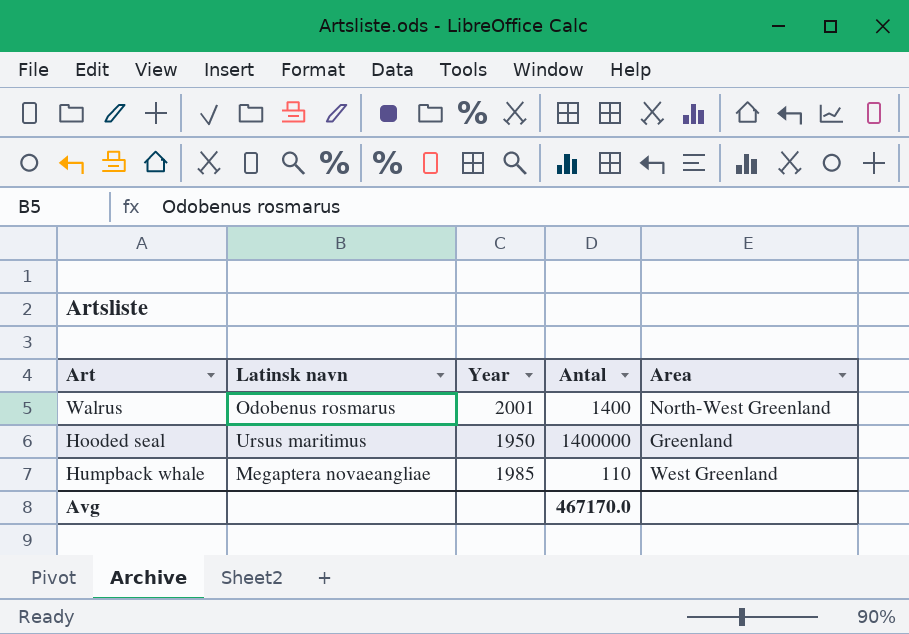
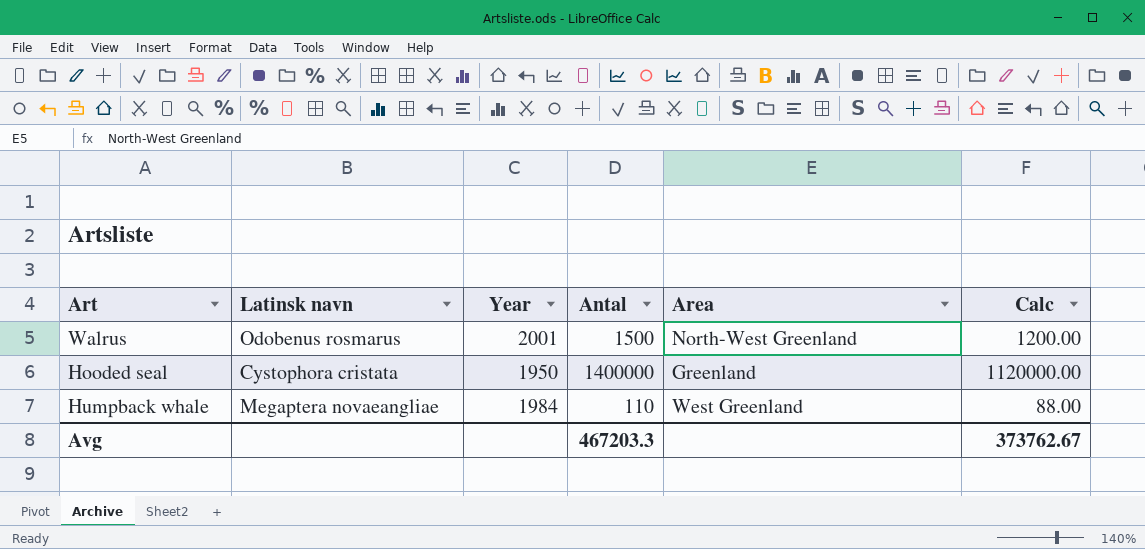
column Calc | formula: none -> [Antal] * 0.8
Walrus | Antal: 1400 -> 1500
Hooded seal | Latinsk navn: Ursus maritimus -> Cystophora cristata
Humpback whale | Year: 1985 -> 1984
Avg | Antal: 467170.0 -> 467203.3

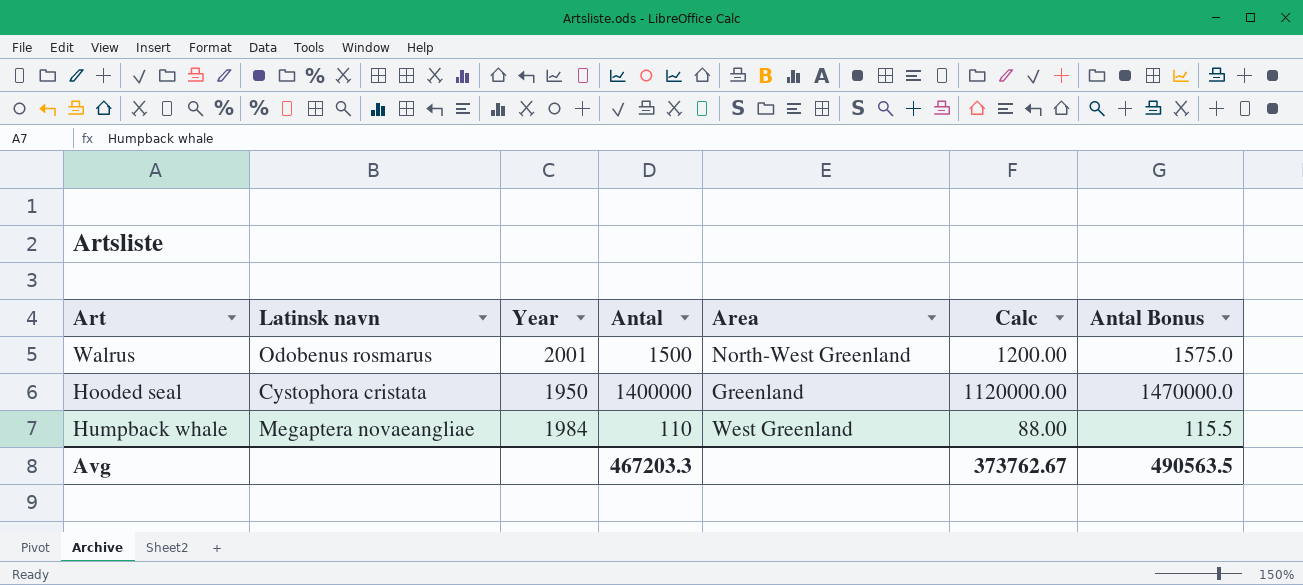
column Antal Bonus | formula: none -> [Antal] * 1.05

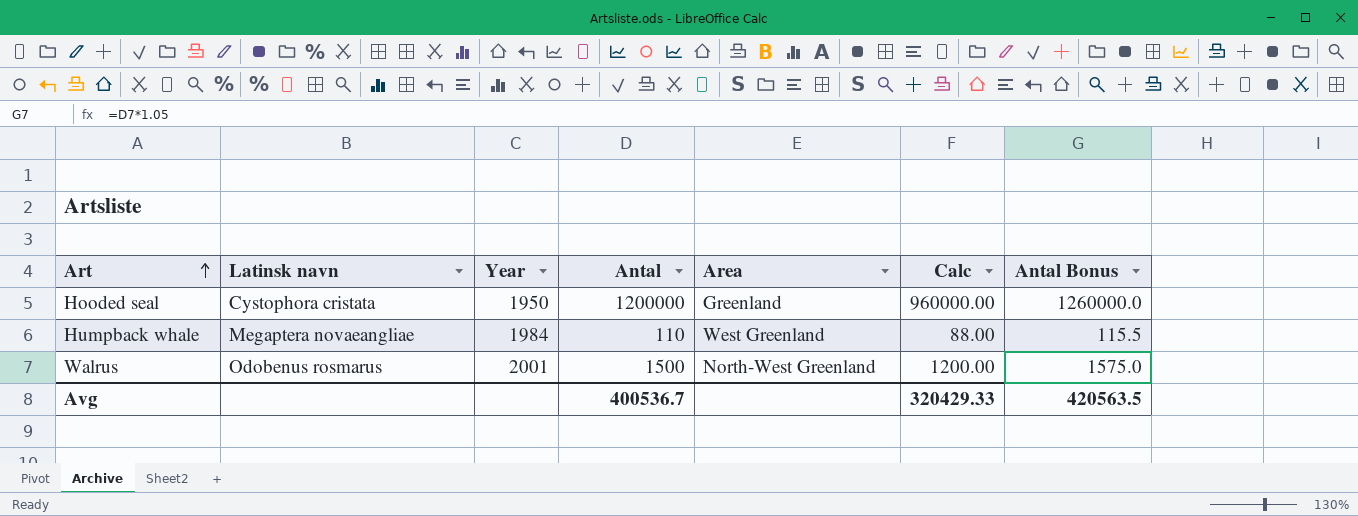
row order: none -> Art ascending
Hooded seal | Antal: 1400000 -> 1200000
Hooded seal | Calc: 1120000.00 -> 960000.00
Hooded seal | Antal Bonus: 1470000.0 -> 1260000.0
Avg | Antal: 467203.3 -> 400536.7
Avg | Calc: 373762.67 -> 320429.33
Avg | Antal Bonus: 490563.5 -> 420563.5

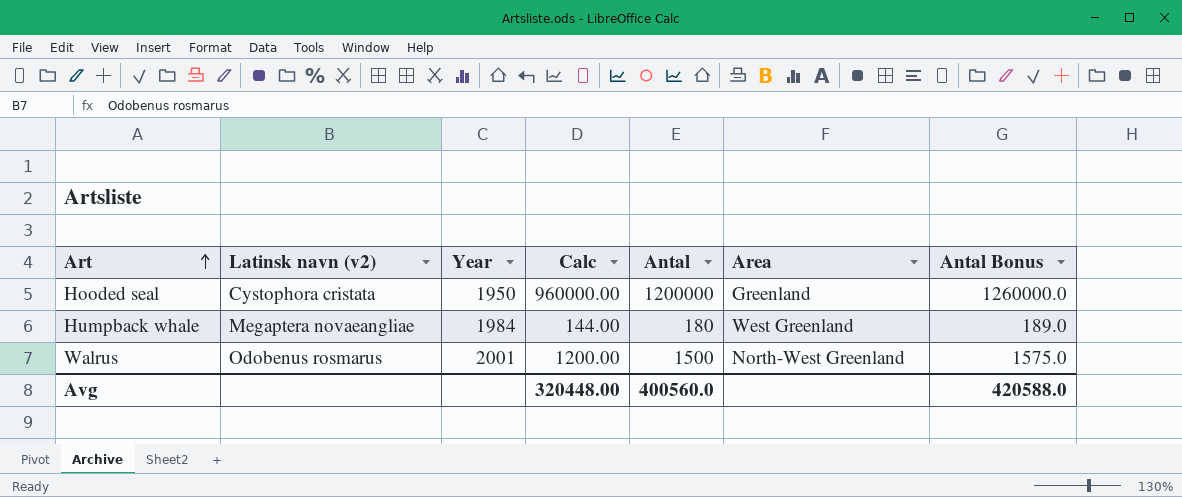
column name: Latinsk navn -> Latinsk navn (v2)
column Calc | position: 6 -> 4
Humpback whale | Calc: 88.00 -> 144.00
Humpback whale | Antal: 110 -> 180
Humpback whale | Antal Bonus: 115.5 -> 189.0
Avg | Calc: 320429.33 -> 320448.00
Avg | Antal: 400536.7 -> 400560.0
Avg | Antal Bonus: 420563.5 -> 420588.0

